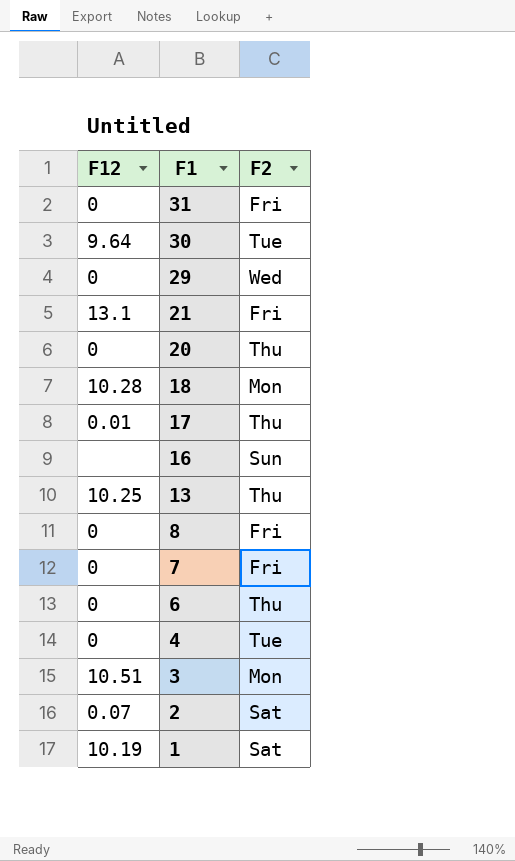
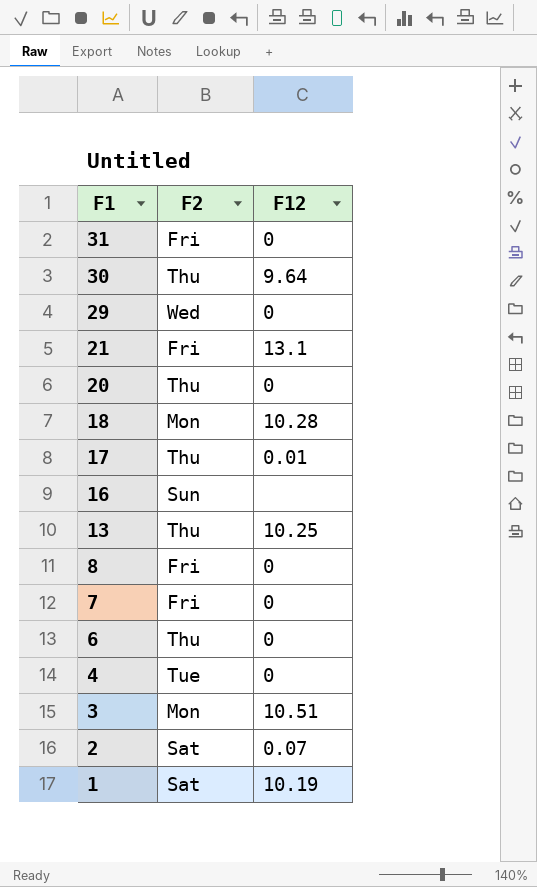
column F12 | position: 1 -> 3
30 | F2: Tue -> Thu

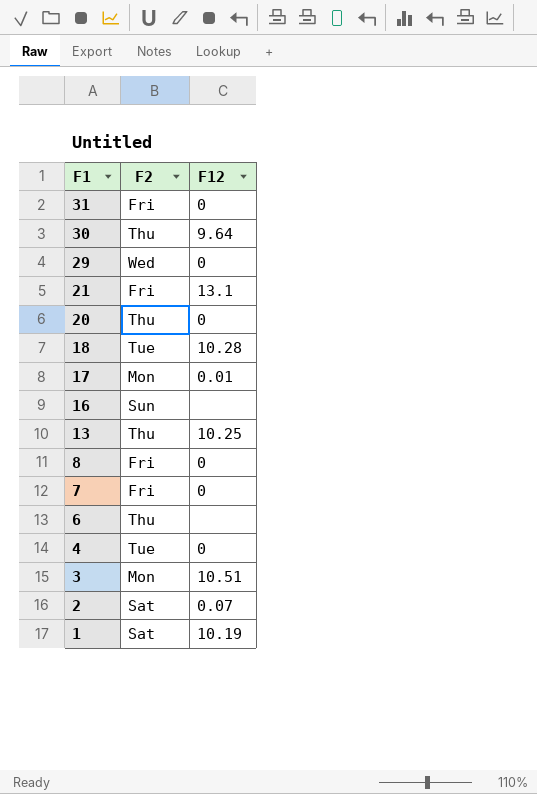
18 | F2: Mon -> Tue
17 | F2: Thu -> Mon
6 | F12: 0 -> none

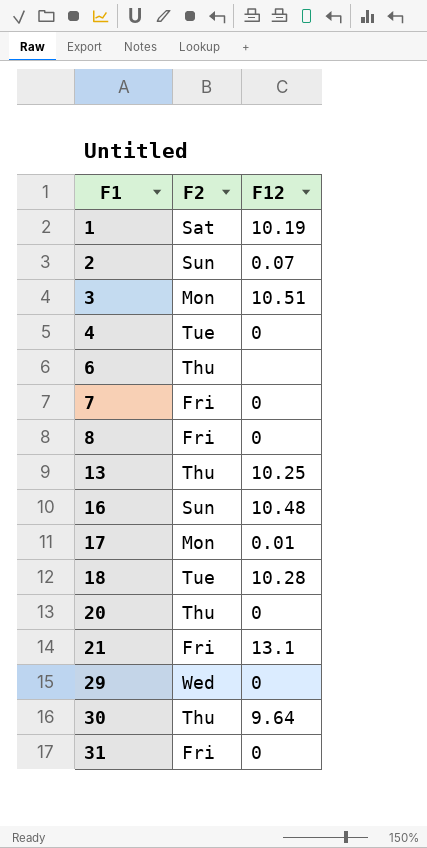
row order: F1 descending -> F1 ascending
2 | F2: Sat -> Sun
16 | F12: none -> 10.48

